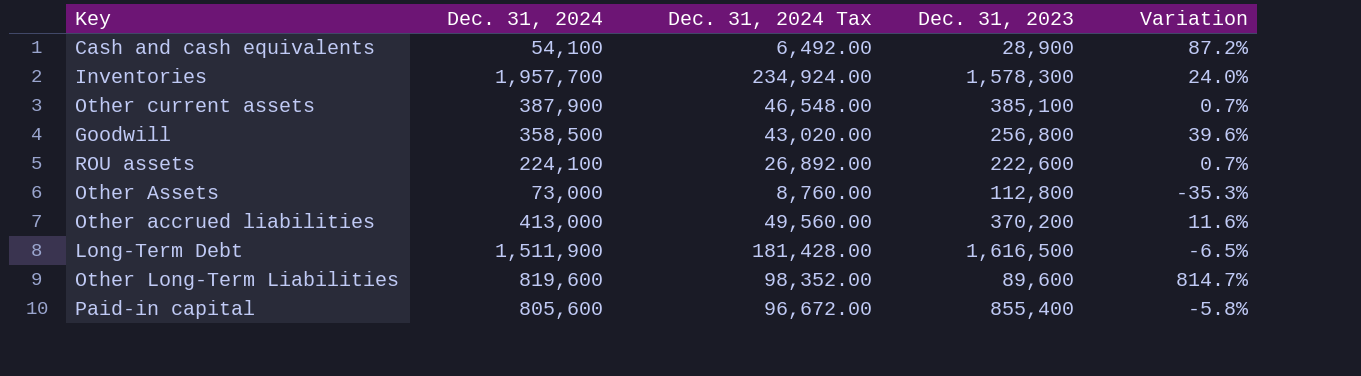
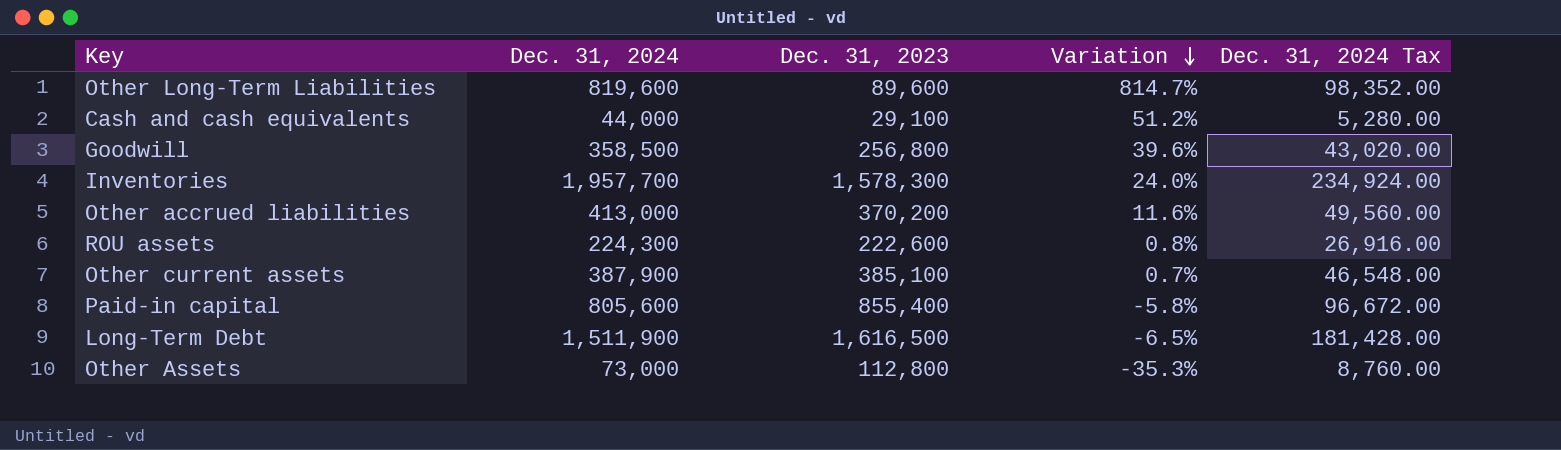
row order: none -> Variation descending
column Dec. 31, 2024 Tax | position: 3 -> 5
Cash and cash equivalents | Dec. 31, 2024: 54,100 -> 44,000
Cash and cash equivalents | Dec. 31, 2023: 28,900 -> 29,100
Cash and cash equivalents | Variation: 87.2% -> 51.2%
Cash and cash equivalents | Dec. 31, 2024 Tax: 6,492.00 -> 5,280.00
ROU assets | Dec. 31, 2024: 224,100 -> 224,300
ROU assets | Variation: 0.7% -> 0.8%
ROU assets | Dec. 31, 2024 Tax: 26,892.00 -> 26,916.00

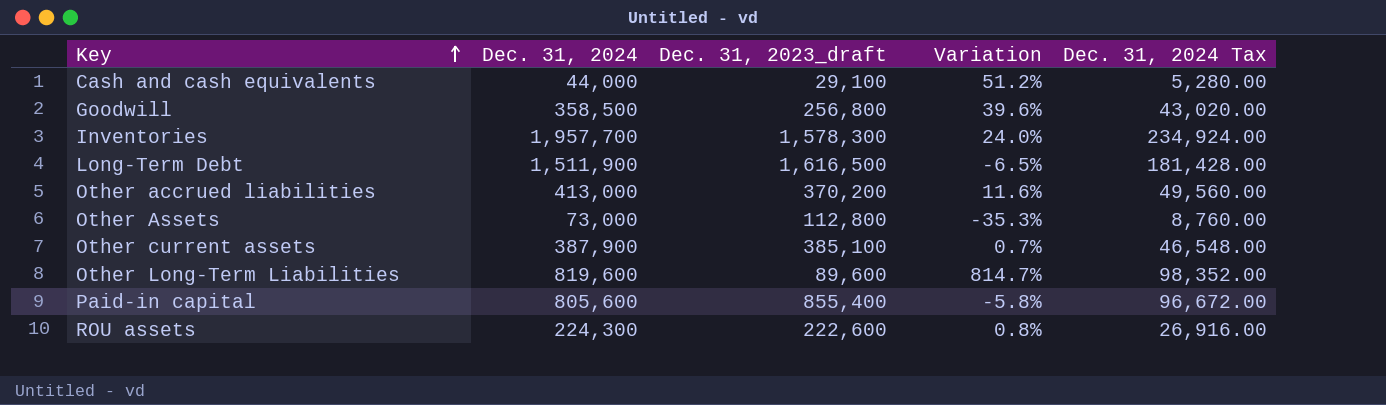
row order: Variation descending -> Key ascending
column name: Dec. 31, 2023 -> Dec. 31, 2023_draft

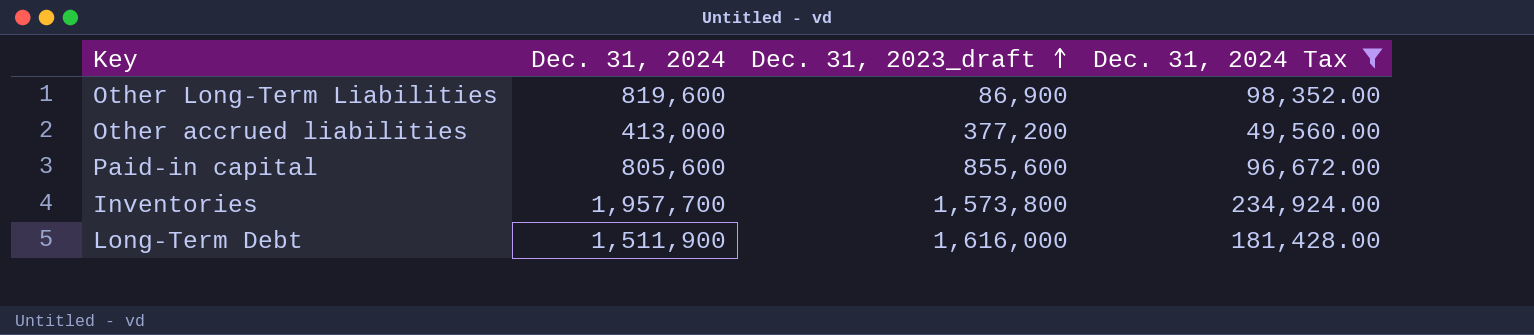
filter: none -> Dec. 31, 2024 Tax >= 49,560.00
row order: Key ascending -> Dec. 31, 2023_draft ascending
column Variation | formula: ([Dec. 31, 2024] - [Dec. 31, 2023_draft]) / [Dec. 31, 2023_draft] -> none
Other Long-Term Liabilities | Dec. 31, 2023_draft: 89,600 -> 86,900
Other accrued liabilities | Dec. 31, 2023_draft: 370,200 -> 377,200
Paid-in capital | Dec. 31, 2023_draft: 855,400 -> 855,600
Inventories | Dec. 31, 2023_draft: 1,578,300 -> 1,573,800
Long-Term Debt | Dec. 31, 2023_draft: 1,616,500 -> 1,616,000

